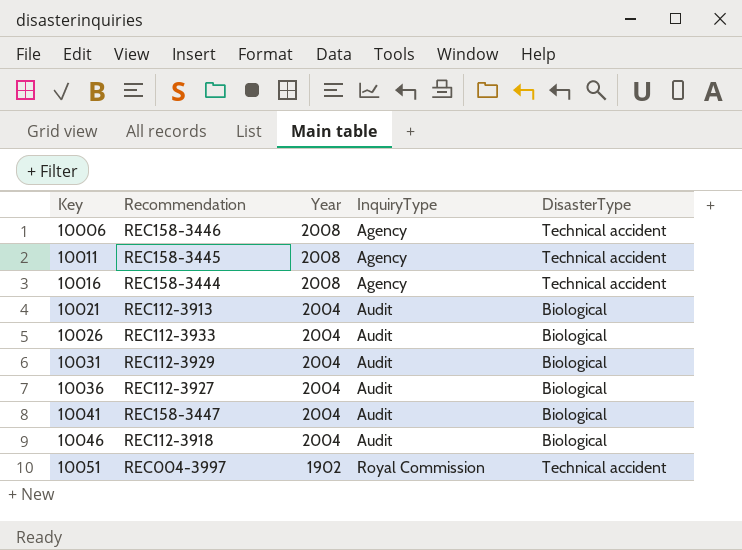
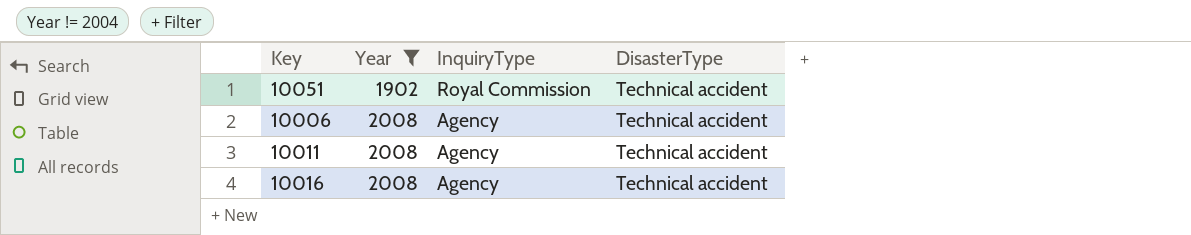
filter: none -> Year != 2004
row order: Key ascending -> Year ascending
column Recommendation | position: 2 -> none

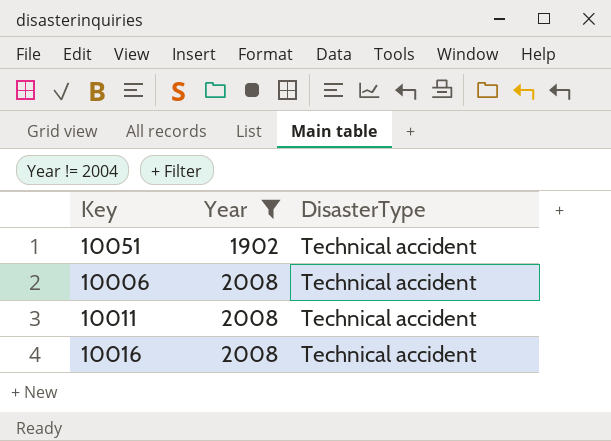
column InquiryType | position: 3 -> none

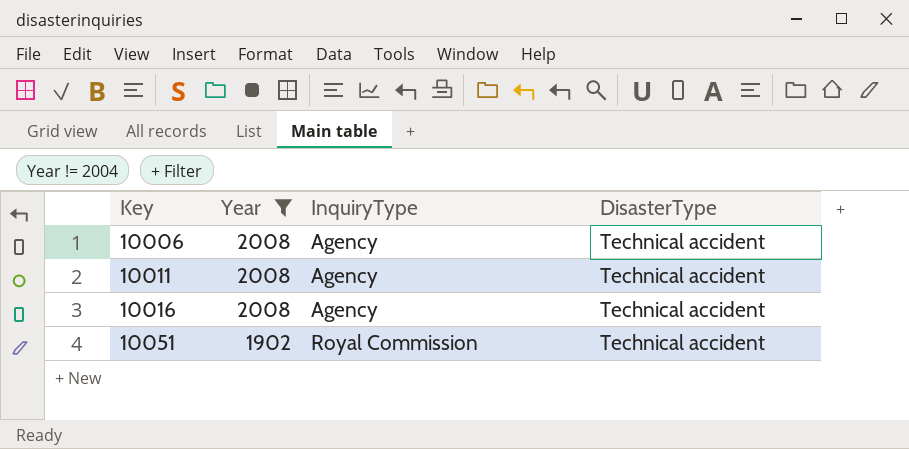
row order: Year ascending -> Key ascending
column InquiryType | position: none -> 3

